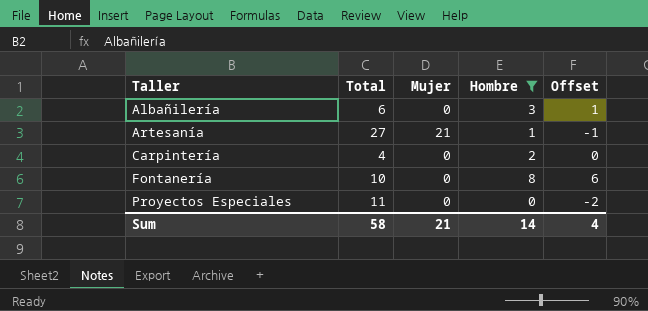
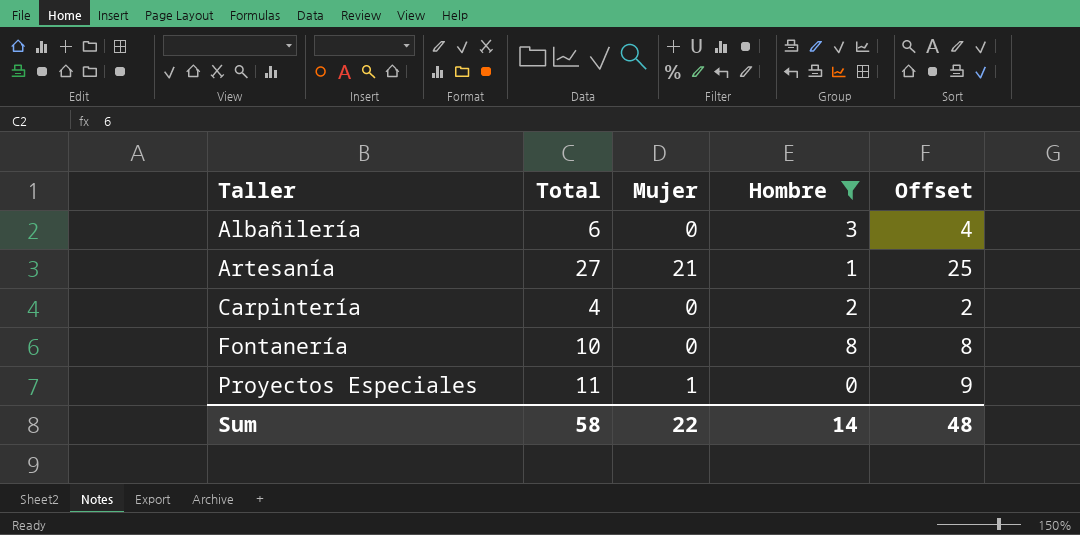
column Offset | formula: [Hombre] - 2 -> [Total] - 2
Proyectos Especiales | Mujer: 0 -> 1
Sum | Mujer: 21 -> 22
Sum | Offset: 4 -> 48

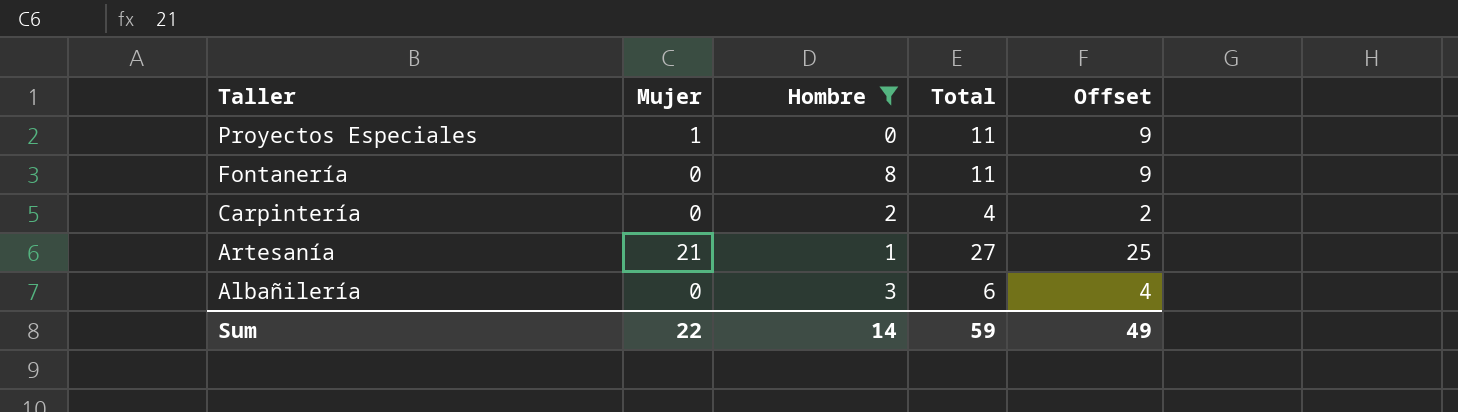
row order: Taller ascending -> Taller descending
column Total | position: 2 -> 4
Fontanería | Total: 10 -> 11
Fontanería | Offset: 8 -> 9
Sum | Total: 58 -> 59
Sum | Offset: 48 -> 49

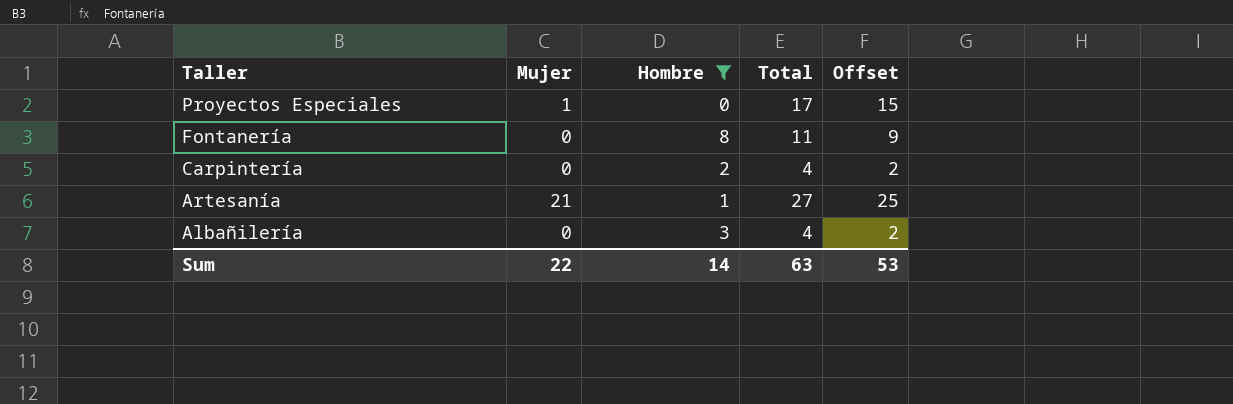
Proyectos Especiales | Total: 11 -> 17
Proyectos Especiales | Offset: 9 -> 15
Albañilería | Total: 6 -> 4
Albañilería | Offset: 4 -> 2
Sum | Total: 59 -> 63
Sum | Offset: 49 -> 53

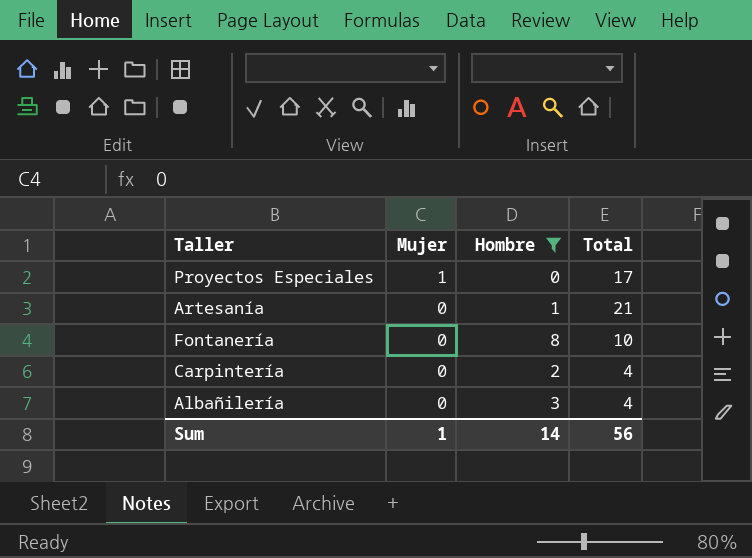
row order: Taller descending -> Mujer descending
column Offset | formula: [Total] - 2 -> none
Artesanía | Mujer: 21 -> 0
Artesanía | Total: 27 -> 21
Fontanería | Total: 11 -> 10
Sum | Mujer: 22 -> 1
Sum | Total: 63 -> 56

